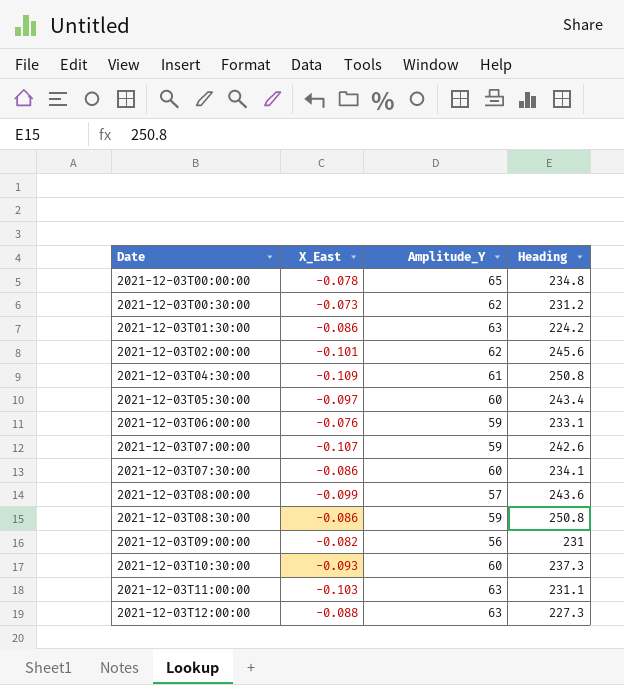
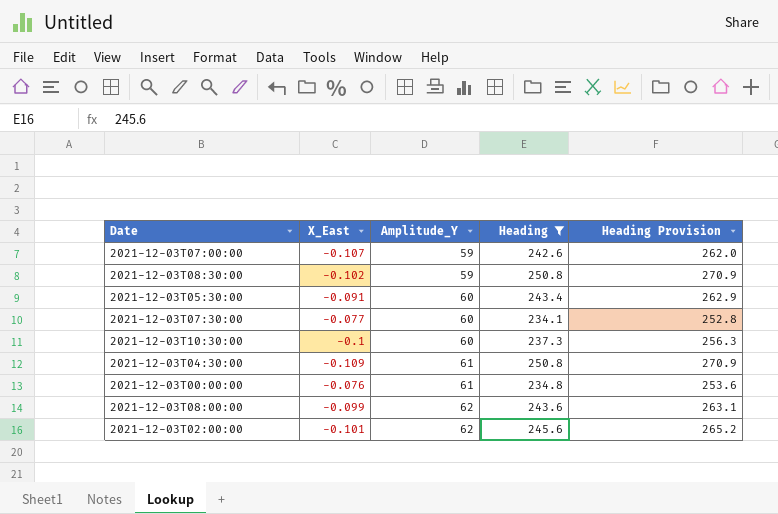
filter: none -> Heading >= 234.1
row order: Date ascending -> Amplitude_Y ascending
column Heading Provision | formula: none -> [Heading] * 1.08
2021-12-03T08:30:00 | X_East: -0.086 -> -0.102
2021-12-03T05:30:00 | X_East: -0.097 -> -0.091
2021-12-03T07:30:00 | X_East: -0.086 -> -0.077
2021-12-03T10:30:00 | X_East: -0.093 -> -0.1
2021-12-03T00:00:00 | X_East: -0.078 -> -0.076
2021-12-03T00:00:00 | Amplitude_Y: 65 -> 61
2021-12-03T08:00:00 | Amplitude_Y: 57 -> 62

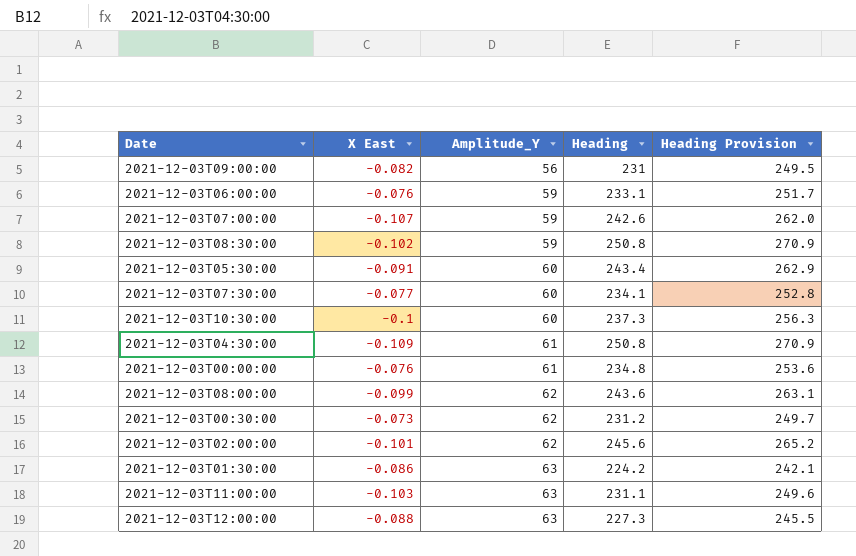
filter: Heading >= 234.1 -> none
column name: X_East -> X East

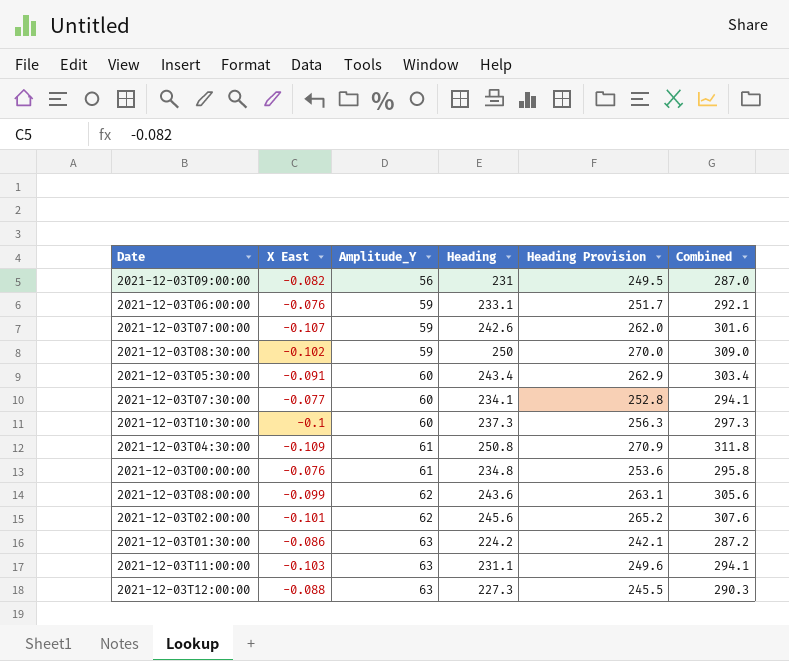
column Combined | formula: none -> [Amplitude_Y] + [Heading]
row 2021-12-03T00:30:00: -0.073 | 62 | 231.2 | 249.7 -> none
2021-12-03T08:30:00 | Heading: 250.8 -> 250
2021-12-03T08:30:00 | Heading Provision: 270.9 -> 270.0

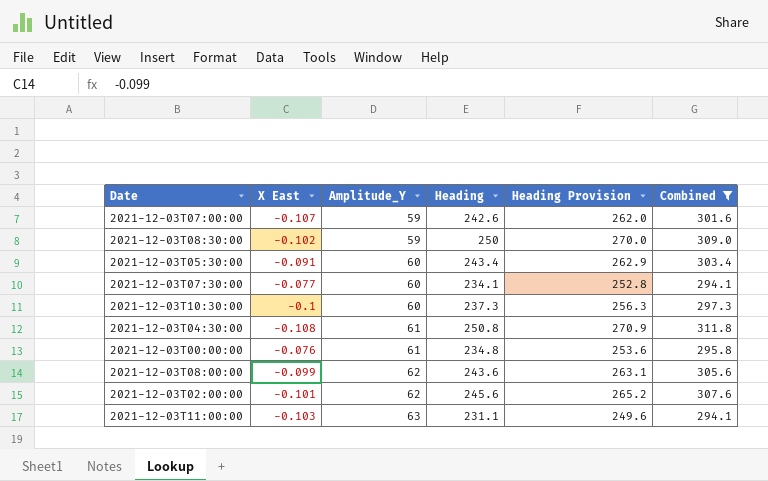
filter: none -> Combined >= 294.1
2021-12-03T04:30:00 | X East: -0.109 -> -0.108

